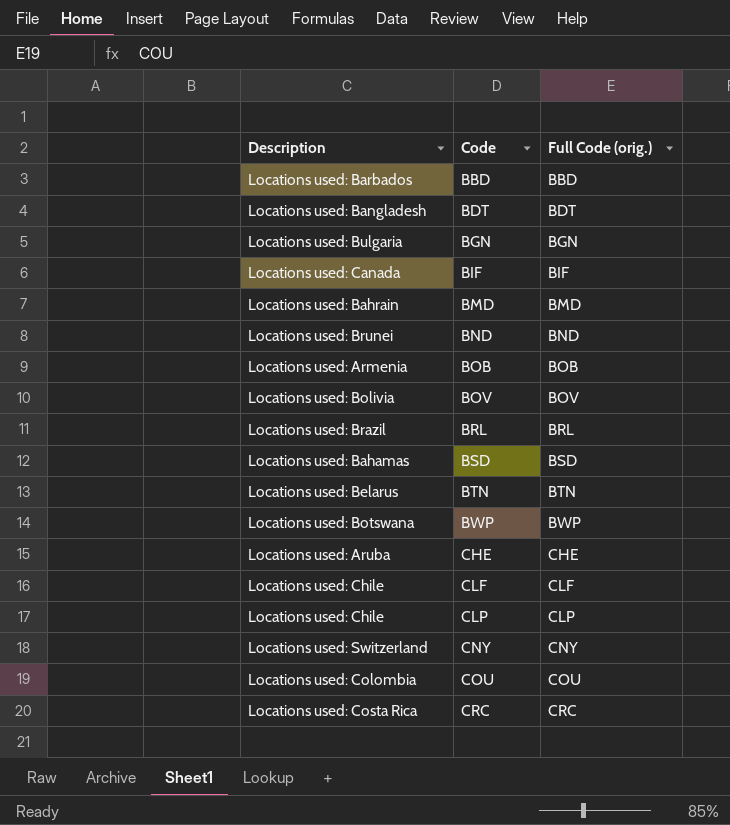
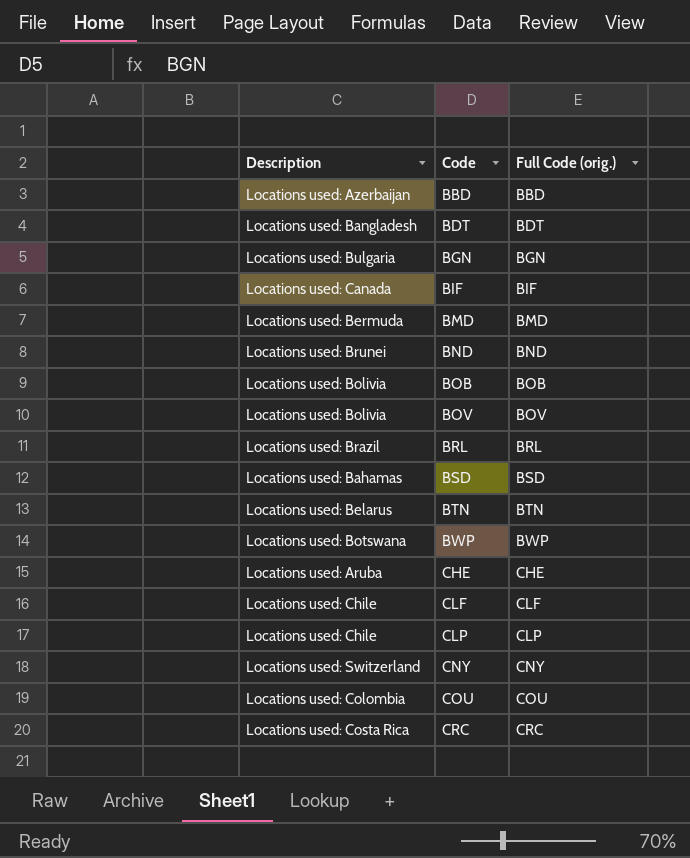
BBD | Description: Locations used: Barbados -> Locations used: Azerbaijan
BMD | Description: Locations used: Bahrain -> Locations used: Bermuda
BOB | Description: Locations used: Armenia -> Locations used: Bolivia

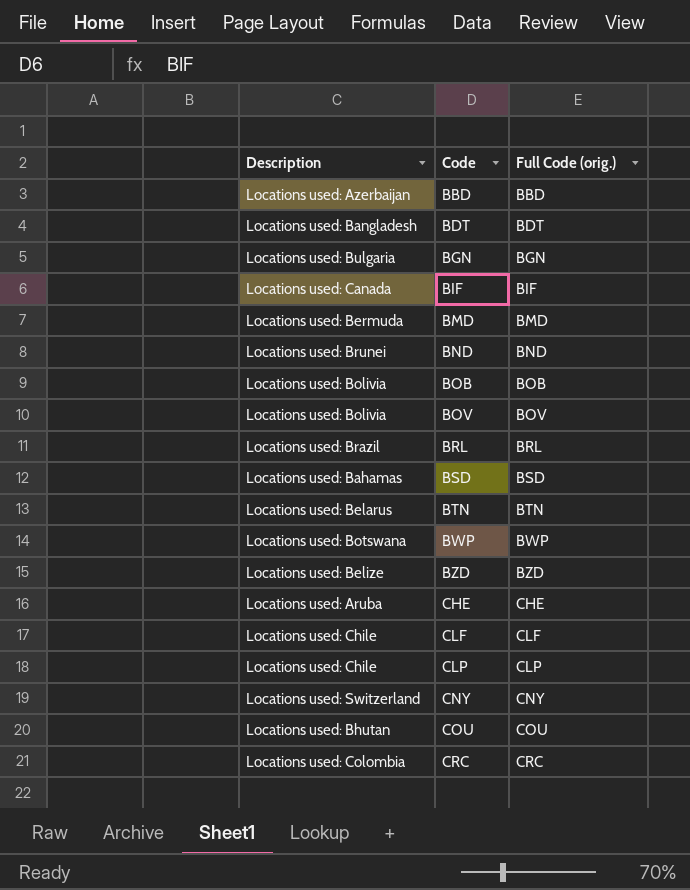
row BZD: none -> Locations used: Belize | BZD
COU | Description: Locations used: Colombia -> Locations used: Bhutan
CRC | Description: Locations used: Costa Rica -> Locations used: Colombia

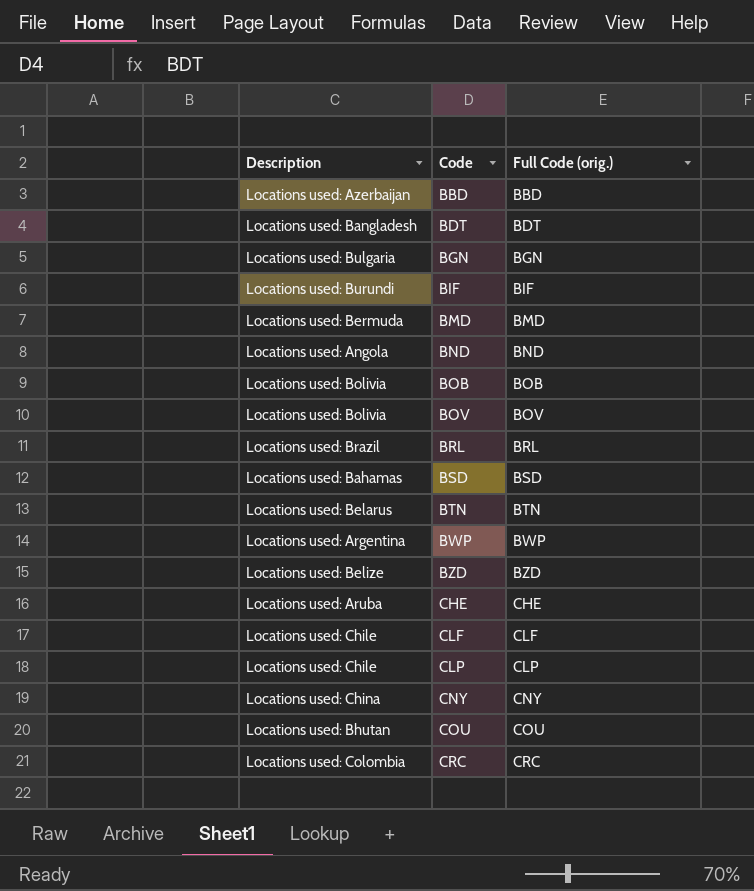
BIF | Description: Locations used: Canada -> Locations used: Burundi
BND | Description: Locations used: Brunei -> Locations used: Angola
BWP | Description: Locations used: Botswana -> Locations used: Argentina
CNY | Description: Locations used: Switzerland -> Locations used: China

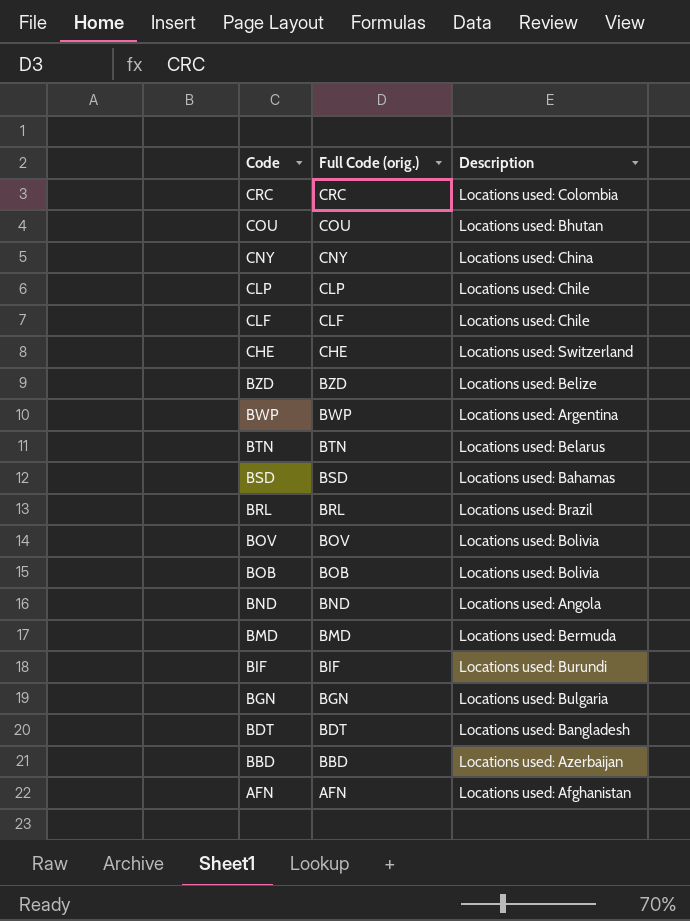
row order: Code ascending -> Code descending
column Description | position: 1 -> 3
CHE | Description: Locations used: Aruba -> Locations used: Switzerland
row AFN: none -> AFN | Locations used: Afghanistan

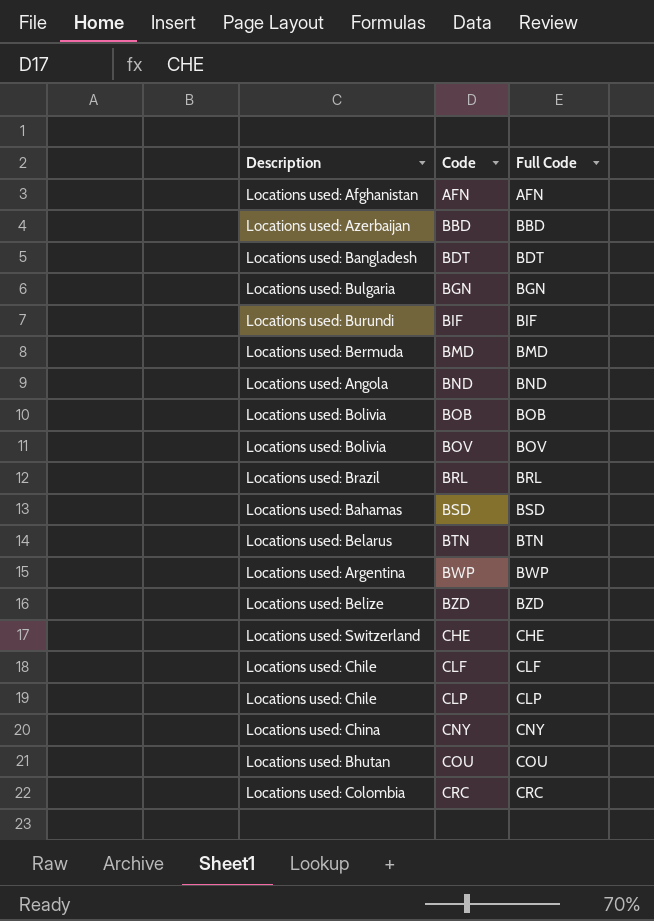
row order: Code descending -> Code ascending
column Description | position: 3 -> 1
column name: Full Code (orig.) -> Full Code

